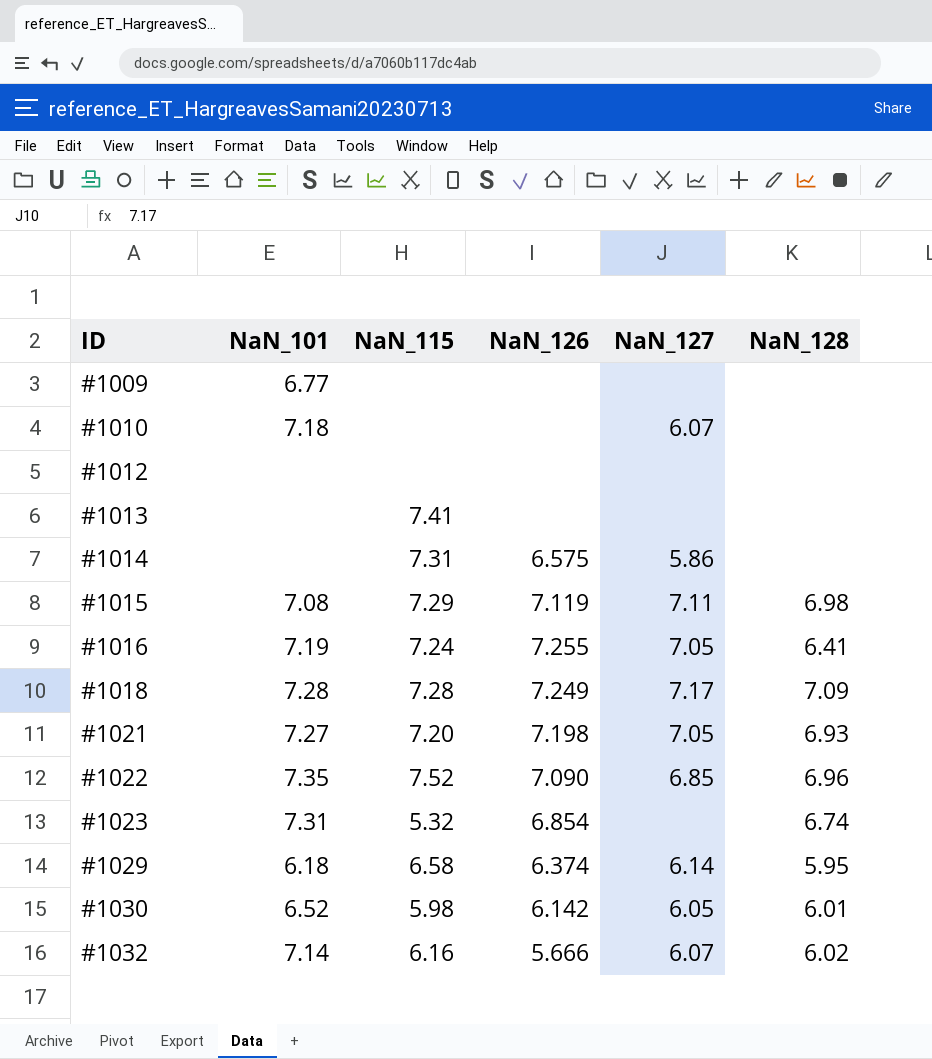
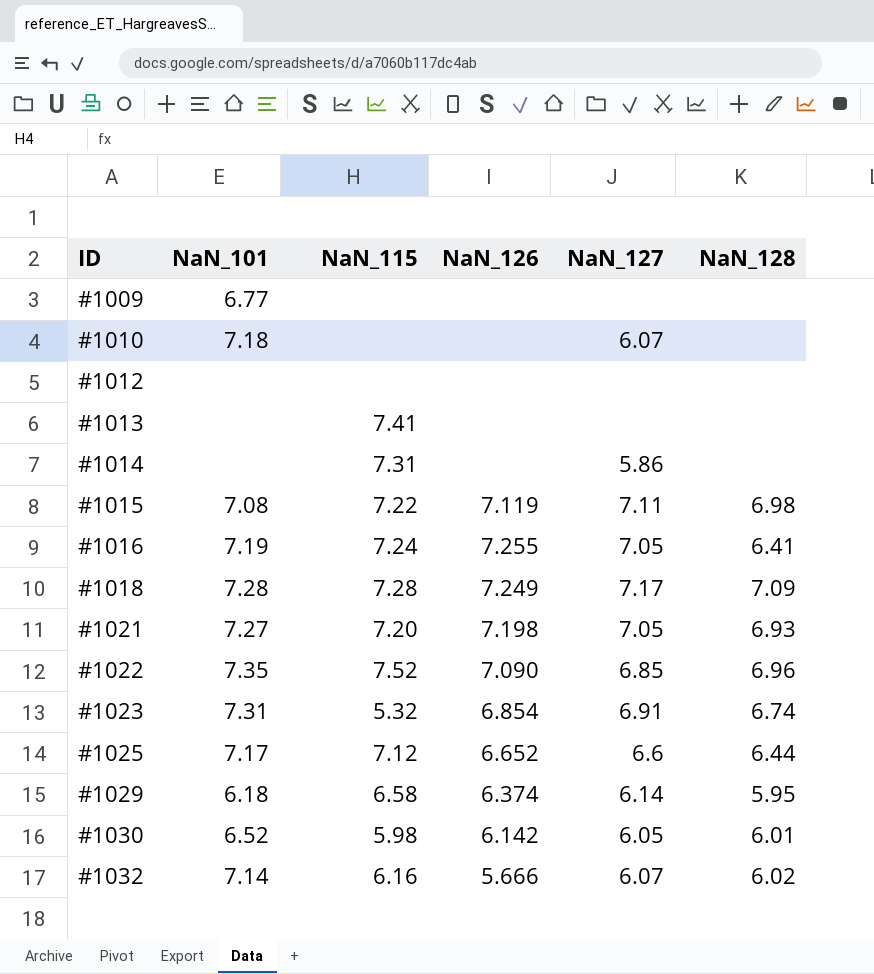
#1014 | NaN_126: 6.575 -> none
#1015 | NaN_115: 7.29 -> 7.22
#1023 | NaN_127: none -> 6.91
row #1025: none -> 7.17 | 7.12 | 6.652 | 6.6 | 6.44

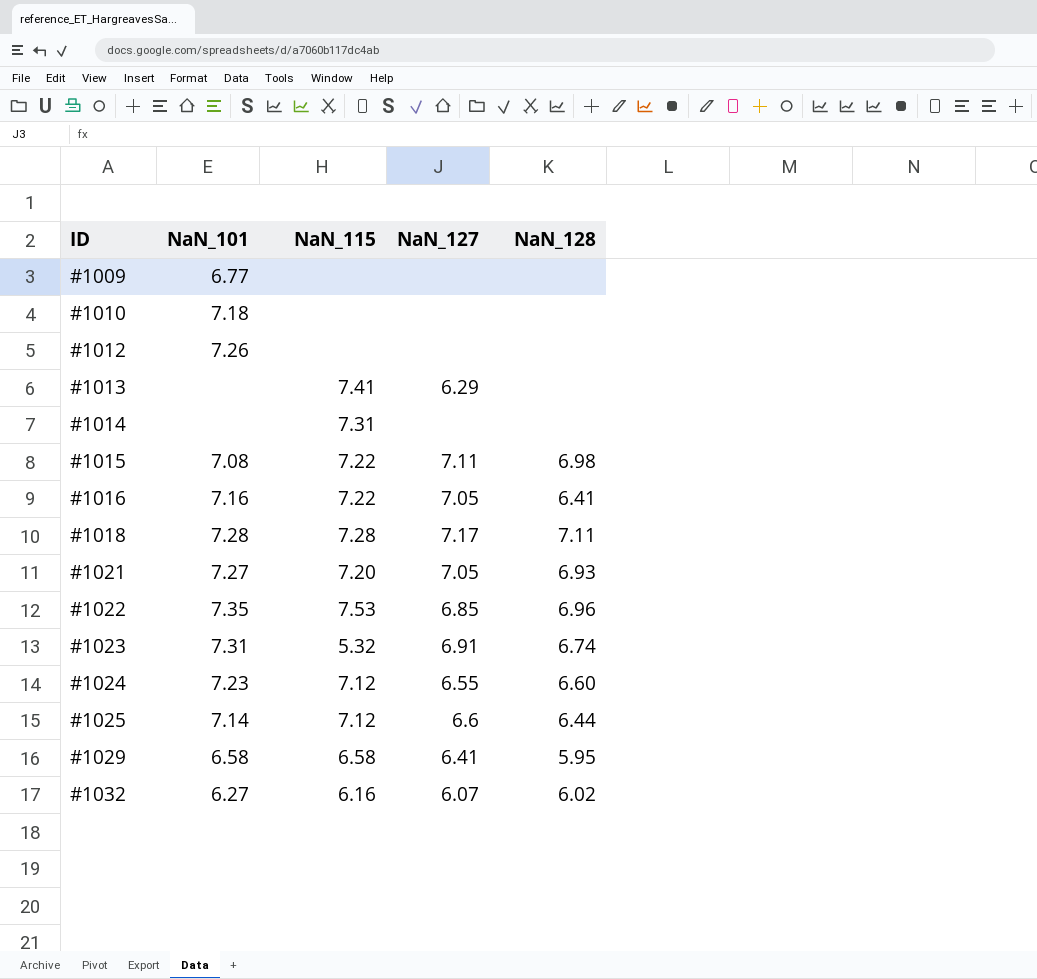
column NaN_126 | position: 4 -> none
row #1030: 6.52 | 5.98 | 6.142 | 6.05 | 6.01 -> none
#1010 | NaN_127: 6.07 -> none
#1012 | NaN_101: none -> 7.26
#1013 | NaN_127: none -> 6.29
#1014 | NaN_127: 5.86 -> none
#1016 | NaN_101: 7.19 -> 7.16
#1016 | NaN_115: 7.24 -> 7.22
#1018 | NaN_128: 7.09 -> 7.11
#1022 | NaN_115: 7.52 -> 7.53
row #1024: none -> 7.23 | 7.12 | 6.55 | 6.60
#1025 | NaN_101: 7.17 -> 7.14
#1029 | NaN_101: 6.18 -> 6.58
#1029 | NaN_127: 6.14 -> 6.41
#1032 | NaN_101: 7.14 -> 6.27

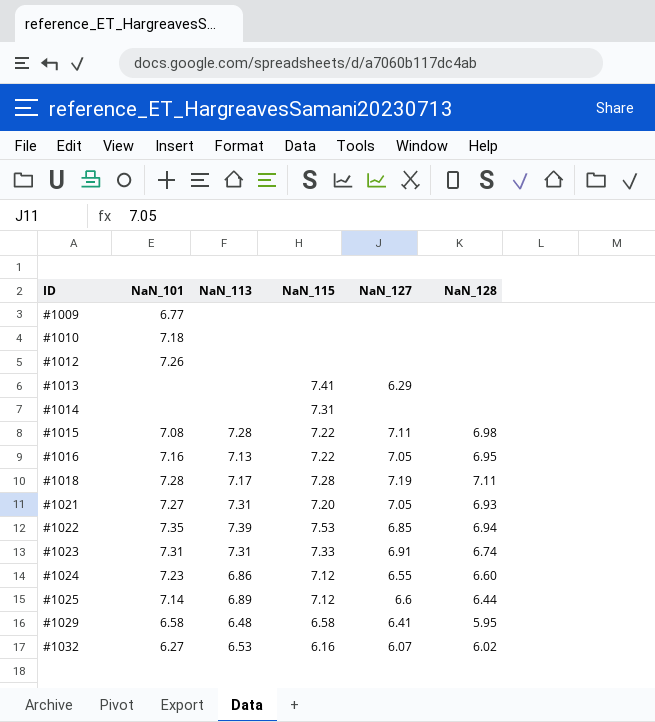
column NaN_113 | position: none -> 3
#1016 | NaN_128: 6.41 -> 6.95
#1018 | NaN_127: 7.17 -> 7.19
#1022 | NaN_128: 6.96 -> 6.94
#1023 | NaN_115: 5.32 -> 7.33

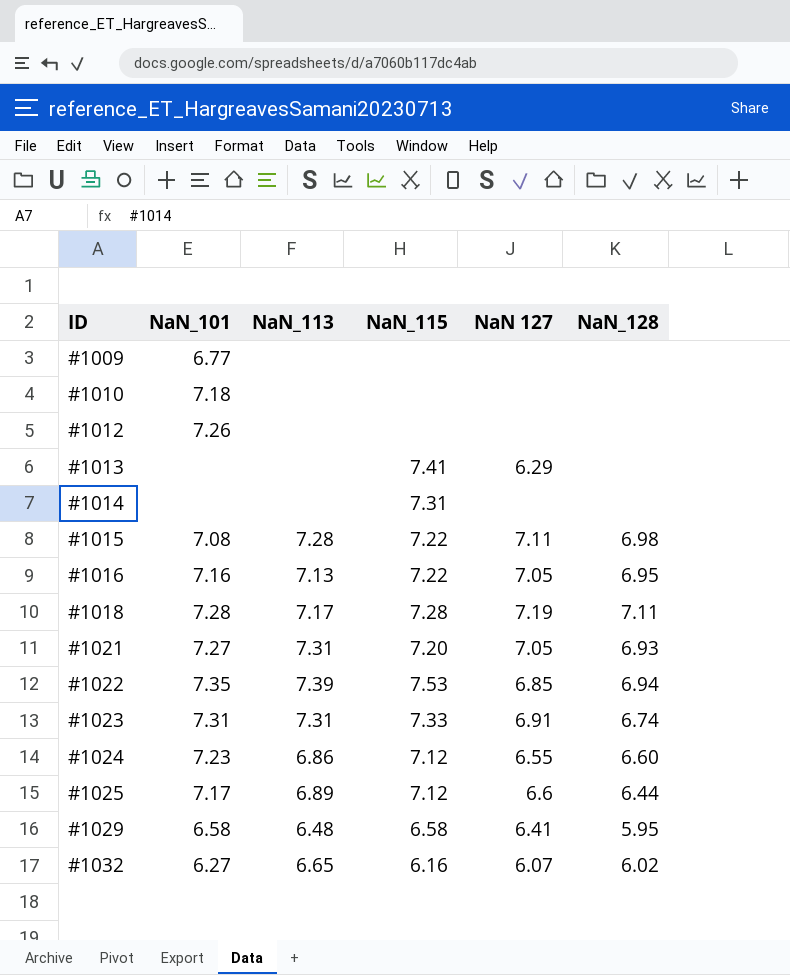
column name: NaN_127 -> NaN 127
#1025 | NaN_101: 7.14 -> 7.17
#1032 | NaN_113: 6.53 -> 6.65

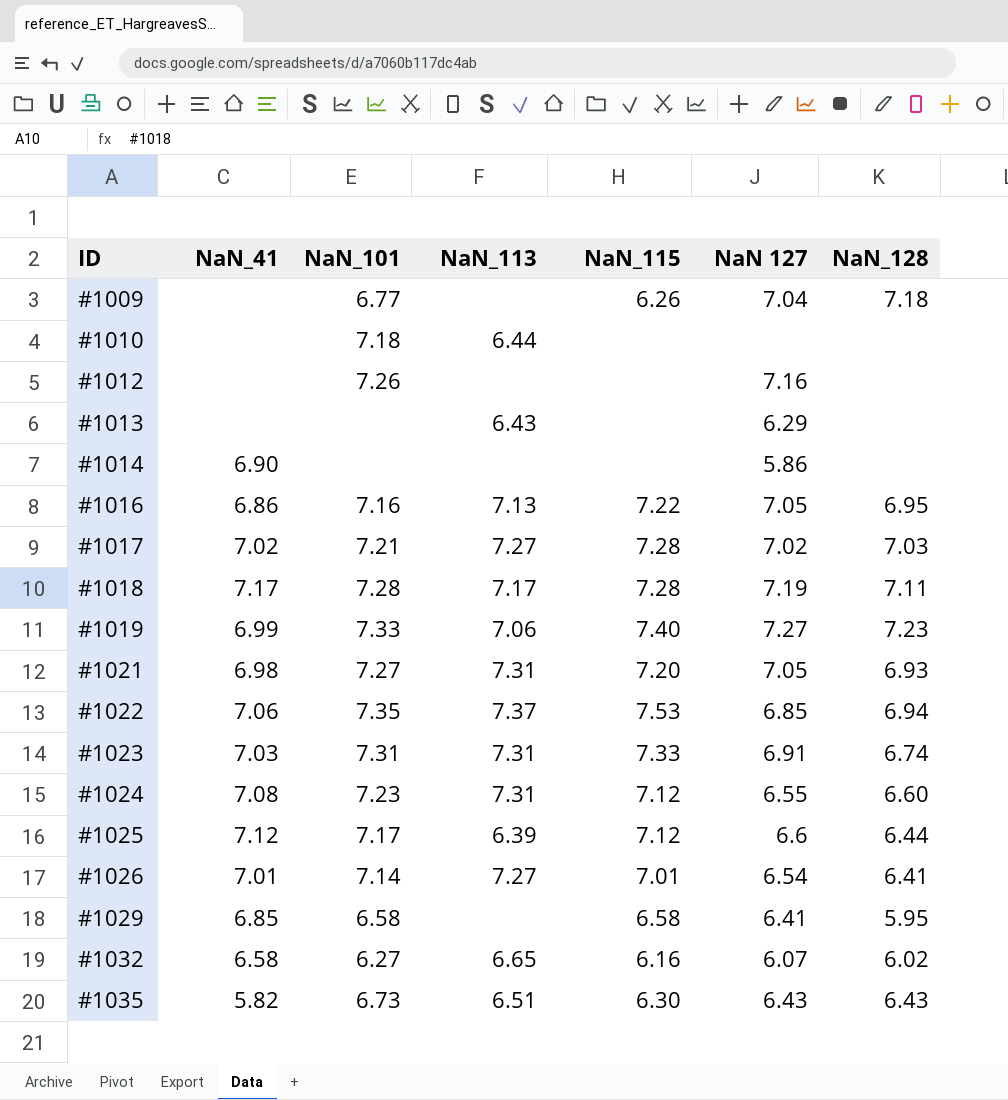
column NaN_41 | position: none -> 2
row #1015: 7.08 | 7.28 | 7.22 | 7.11 | 6.98 -> none
#1009 | NaN_115: none -> 6.26
#1009 | NaN 127: none -> 7.04
#1009 | NaN_128: none -> 7.18
#1010 | NaN_113: none -> 6.44
#1012 | NaN 127: none -> 7.16
#1013 | NaN_113: none -> 6.43
#1013 | NaN_115: 7.41 -> none
#1014 | NaN_115: 7.31 -> none
#1014 | NaN 127: none -> 5.86
row #1017: none -> 7.02 | 7.21 | 7.27 | 7.28 | 7.02 | 7.03
row #1019: none -> 6.99 | 7.33 | 7.06 | 7.40 | 7.27 | 7.23
#1022 | NaN_113: 7.39 -> 7.37
#1024 | NaN_113: 6.86 -> 7.31
#1025 | NaN_113: 6.89 -> 6.39
row #1026: none -> 7.01 | 7.14 | 7.27 | 7.01 | 6.54 | 6.41
#1029 | NaN_113: 6.48 -> none
row #1035: none -> 5.82 | 6.73 | 6.51 | 6.30 | 6.43 | 6.43

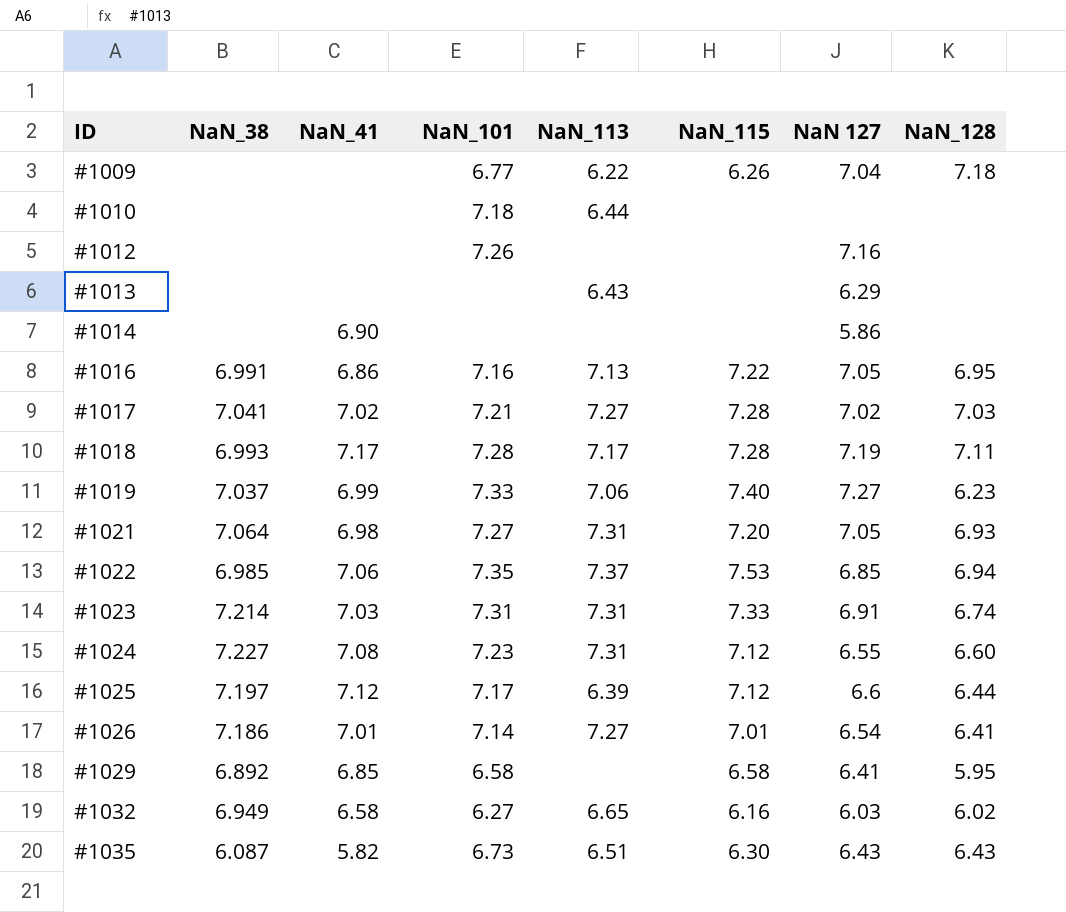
column NaN_38 | position: none -> 2
#1009 | NaN_113: none -> 6.22
#1019 | NaN_128: 7.23 -> 6.23
#1032 | NaN 127: 6.07 -> 6.03

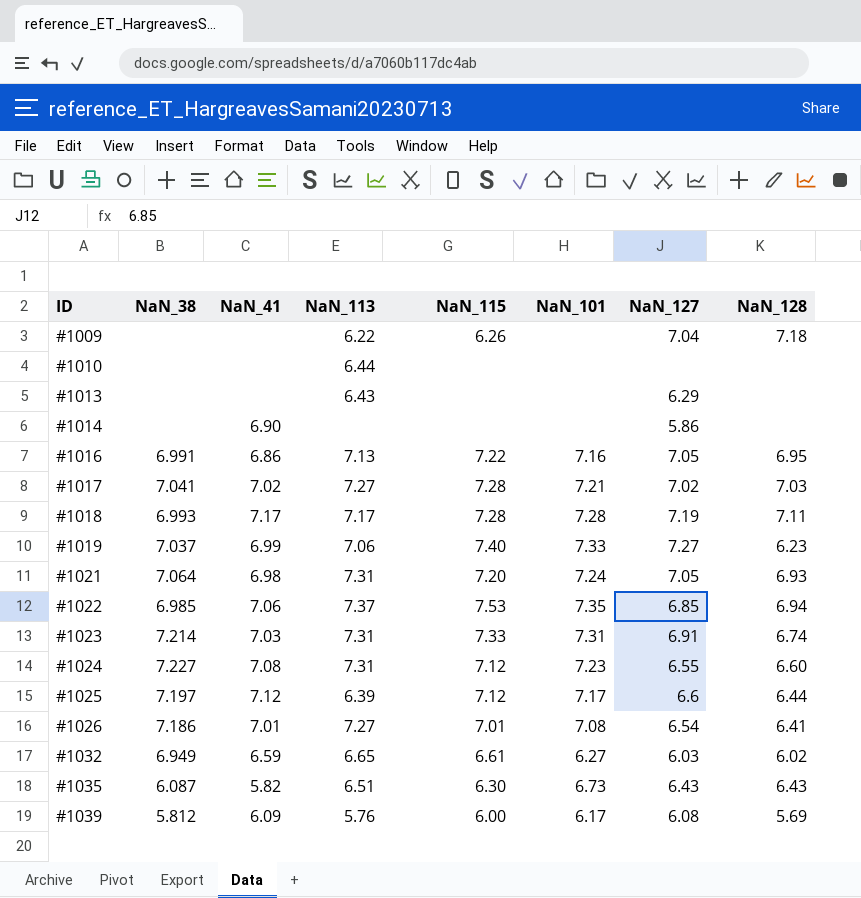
column NaN_101 | position: 4 -> 6
column name: NaN 127 -> NaN_127
row #1012: none | none | 7.26 | none | none | 7.16 | none -> none
row #1029: 6.892 | 6.85 | 6.58 | none | 6.58 | 6.41 | 5.95 -> none
#1009 | NaN_101: 6.77 -> none
#1010 | NaN_101: 7.18 -> none
#1021 | NaN_101: 7.27 -> 7.24
#1026 | NaN_101: 7.14 -> 7.08
#1032 | NaN_41: 6.58 -> 6.59
#1032 | NaN_115: 6.16 -> 6.61
row #1039: none -> 5.812 | 6.09 | 5.76 | 6.00 | 6.17 | 6.08 | 5.69

